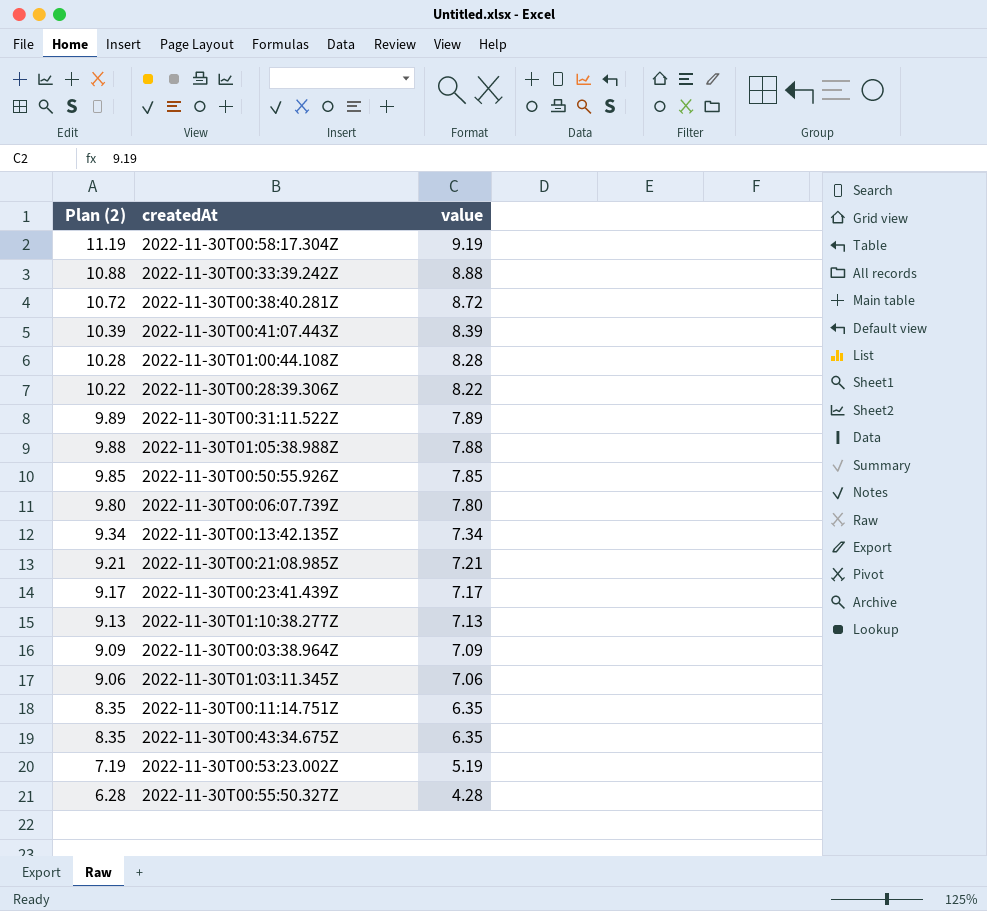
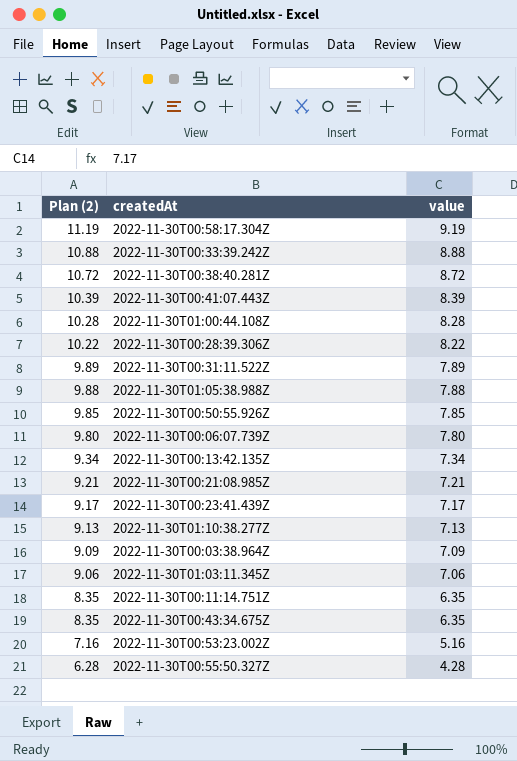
2022-11-30T00:53:23.002Z | Plan (2): 7.19 -> 7.16
2022-11-30T00:53:23.002Z | value: 5.19 -> 5.16

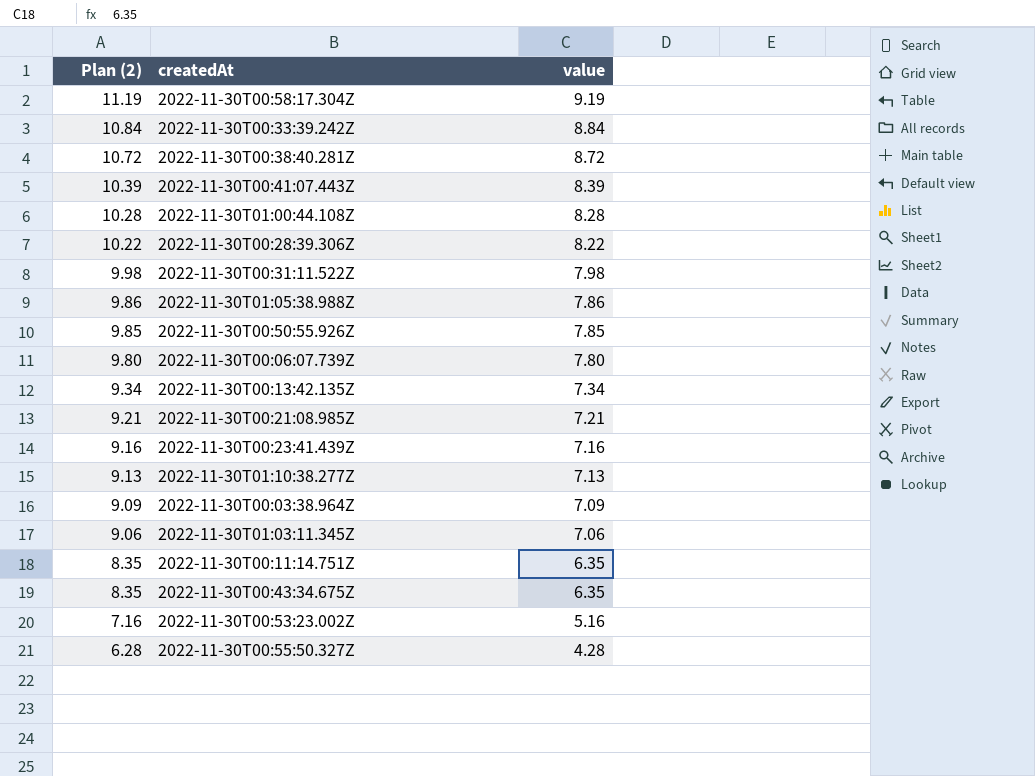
2022-11-30T00:33:39.242Z | Plan (2): 10.88 -> 10.84
2022-11-30T00:33:39.242Z | value: 8.88 -> 8.84
2022-11-30T00:31:11.522Z | Plan (2): 9.89 -> 9.98
2022-11-30T00:31:11.522Z | value: 7.89 -> 7.98
2022-11-30T01:05:38.988Z | Plan (2): 9.88 -> 9.86
2022-11-30T01:05:38.988Z | value: 7.88 -> 7.86
2022-11-30T00:23:41.439Z | Plan (2): 9.17 -> 9.16
2022-11-30T00:23:41.439Z | value: 7.17 -> 7.16

